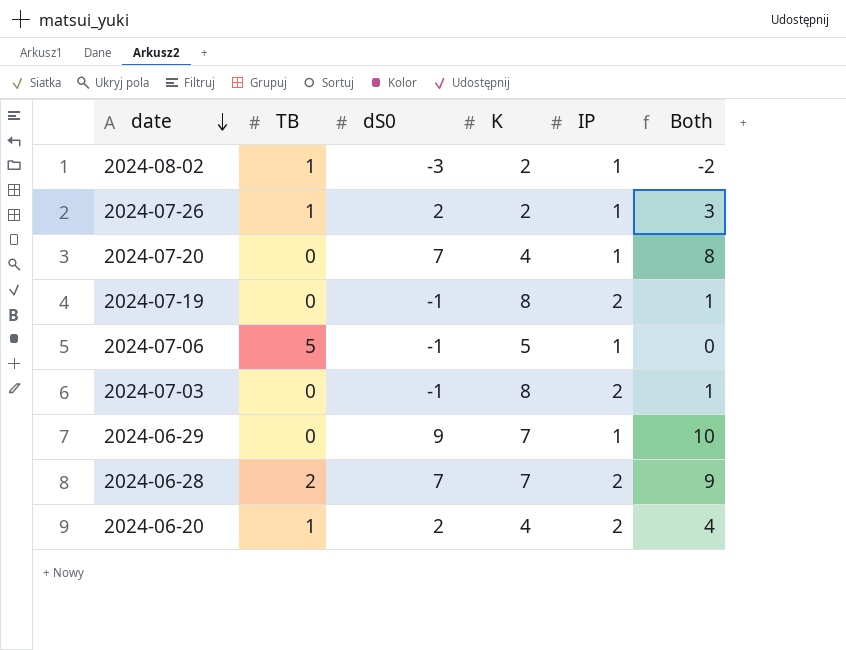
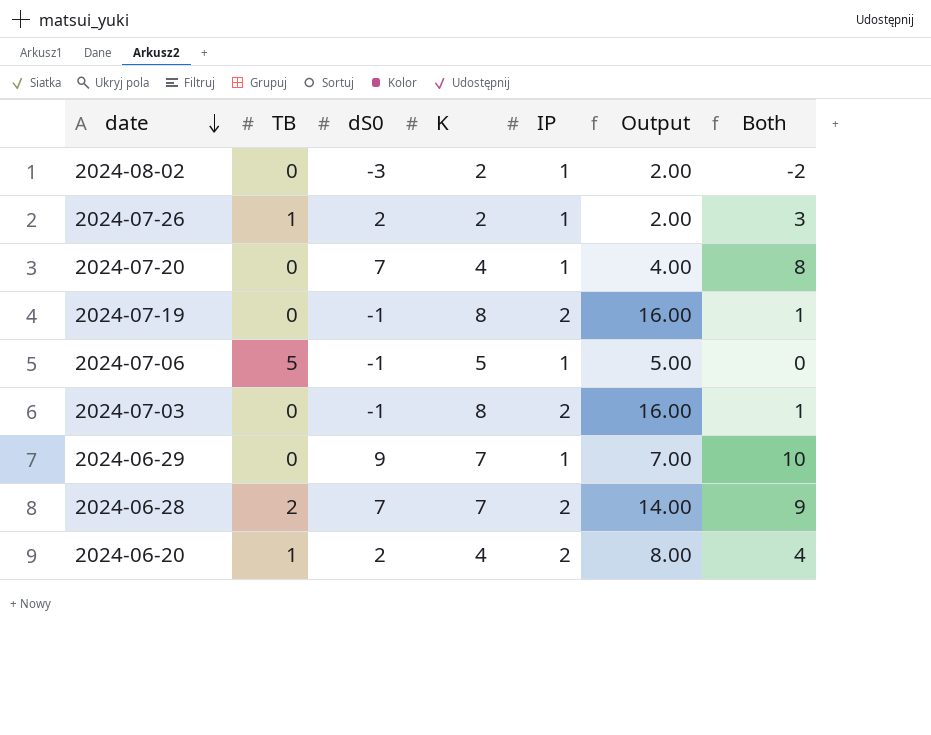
column Output | formula: none -> [K] * [IP]
2024-08-02 | TB: 1 -> 0

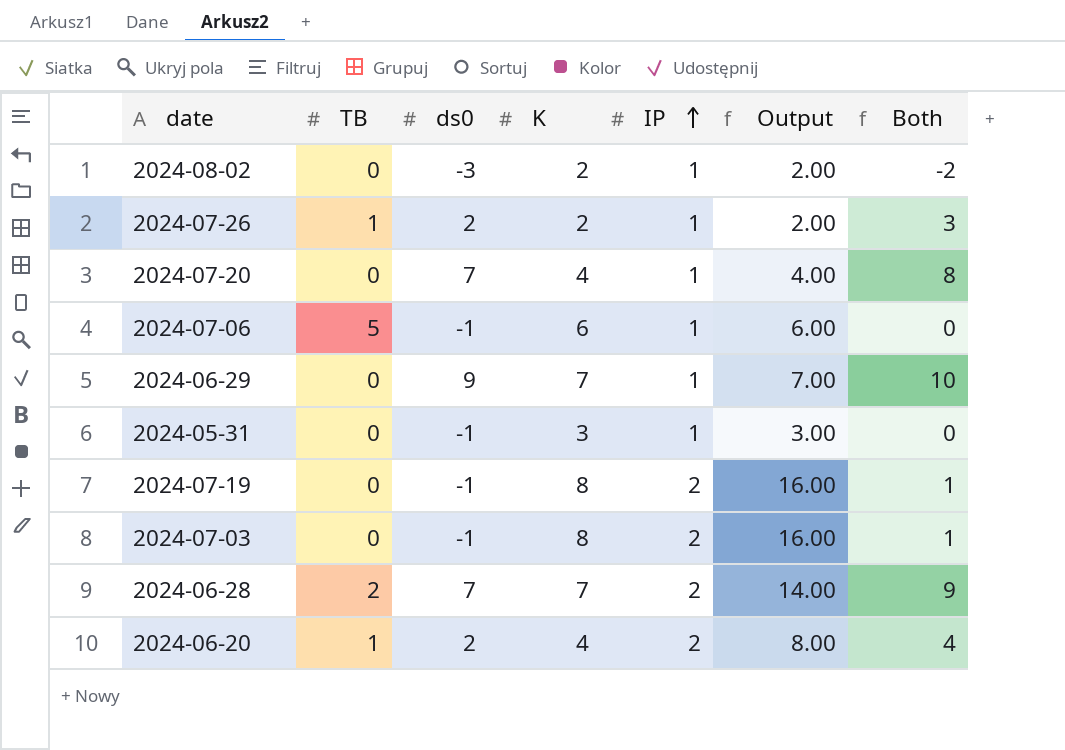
row order: date descending -> IP ascending
column name: dS0 -> ds0
2024-07-06 | K: 5 -> 6
2024-07-06 | Output: 5.00 -> 6.00
row 2024-05-31: none -> 0 | -1 | 3 | 1 | 3.00 | 0

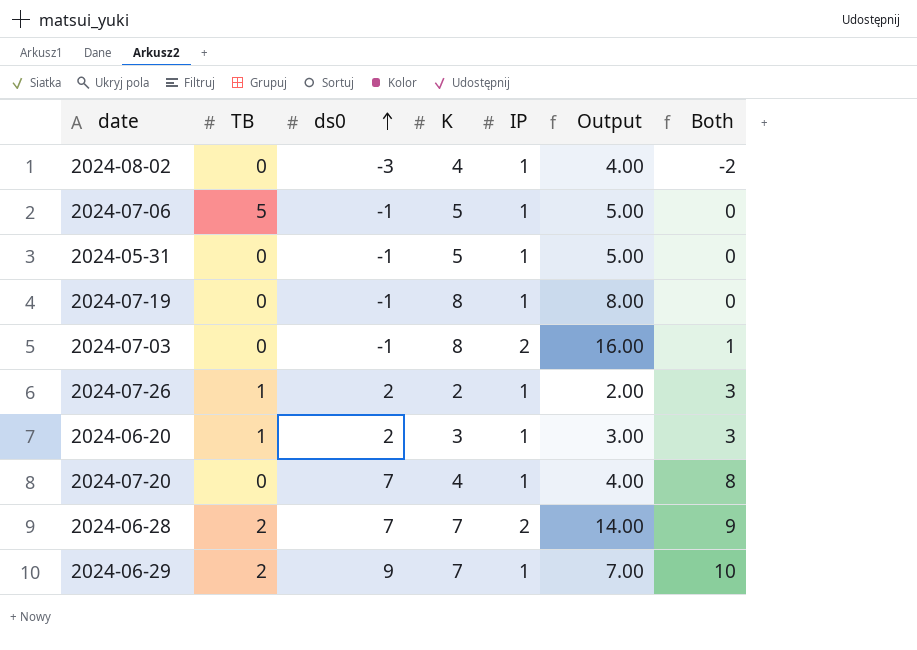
row order: IP ascending -> ds0 ascending
2024-08-02 | K: 2 -> 4
2024-08-02 | Output: 2.00 -> 4.00
2024-07-06 | K: 6 -> 5
2024-07-06 | Output: 6.00 -> 5.00
2024-05-31 | K: 3 -> 5
2024-05-31 | Output: 3.00 -> 5.00
2024-07-19 | IP: 2 -> 1
2024-07-19 | Output: 16.00 -> 8.00
2024-07-19 | Both: 1 -> 0
2024-06-20 | K: 4 -> 3
2024-06-20 | IP: 2 -> 1
2024-06-20 | Output: 8.00 -> 3.00
2024-06-20 | Both: 4 -> 3
2024-06-29 | TB: 0 -> 2

